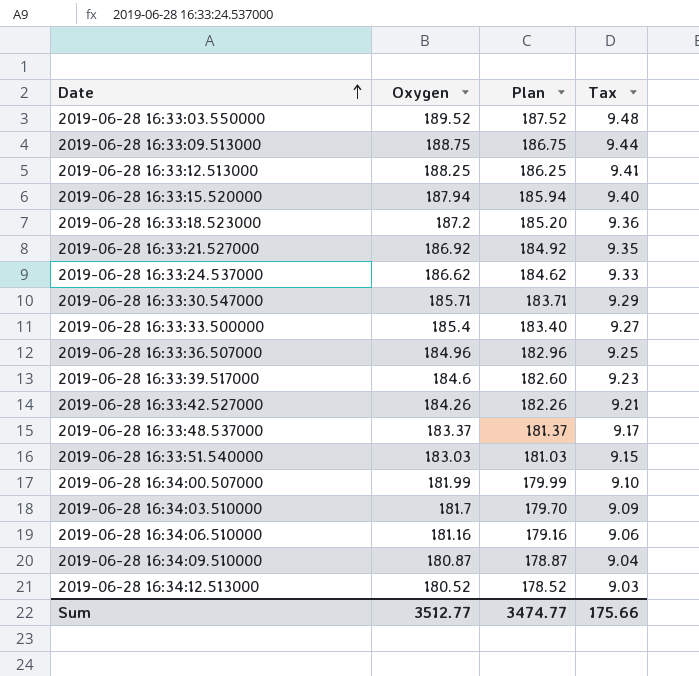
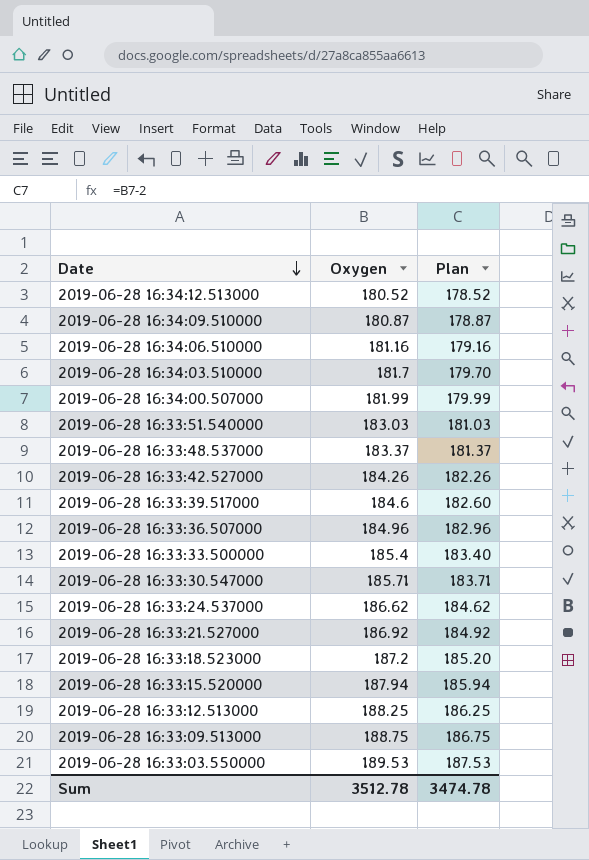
row order: Date ascending -> Date descending
column Tax | formula: [Oxygen] * 0.05 -> none
2019-06-28 16:33:03.550000 | Oxygen: 189.52 -> 189.53
2019-06-28 16:33:03.550000 | Plan: 187.52 -> 187.53
Sum | Oxygen: 3512.77 -> 3512.78
Sum | Plan: 3474.77 -> 3474.78

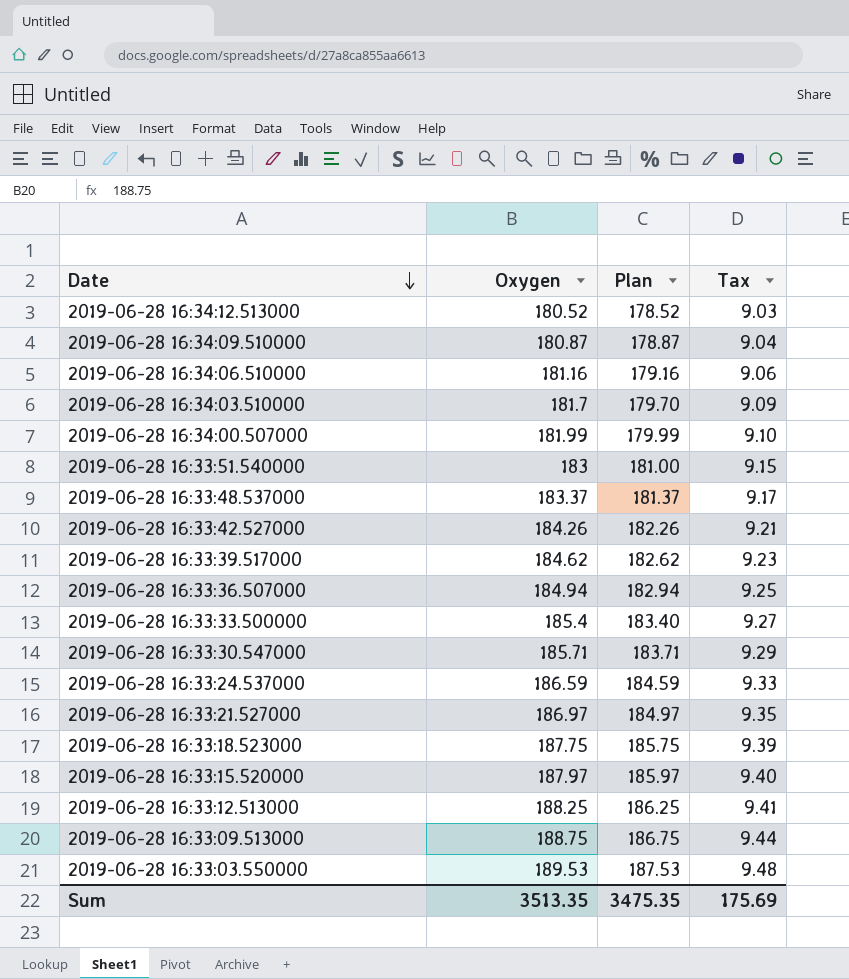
column Tax | formula: none -> [Oxygen] * 0.05
2019-06-28 16:33:51.540000 | Oxygen: 183.03 -> 183
2019-06-28 16:33:51.540000 | Plan: 181.03 -> 181.00
2019-06-28 16:33:39.517000 | Oxygen: 184.6 -> 184.62
2019-06-28 16:33:39.517000 | Plan: 182.60 -> 182.62
2019-06-28 16:33:36.507000 | Oxygen: 184.96 -> 184.94
2019-06-28 16:33:36.507000 | Plan: 182.96 -> 182.94
2019-06-28 16:33:24.537000 | Oxygen: 186.62 -> 186.59
2019-06-28 16:33:24.537000 | Plan: 184.62 -> 184.59
2019-06-28 16:33:21.527000 | Oxygen: 186.92 -> 186.97
2019-06-28 16:33:21.527000 | Plan: 184.92 -> 184.97
2019-06-28 16:33:18.523000 | Oxygen: 187.2 -> 187.75
2019-06-28 16:33:18.523000 | Plan: 185.20 -> 185.75
2019-06-28 16:33:15.520000 | Oxygen: 187.94 -> 187.97
2019-06-28 16:33:15.520000 | Plan: 185.94 -> 185.97
Sum | Oxygen: 3512.78 -> 3513.35
Sum | Plan: 3474.78 -> 3475.35

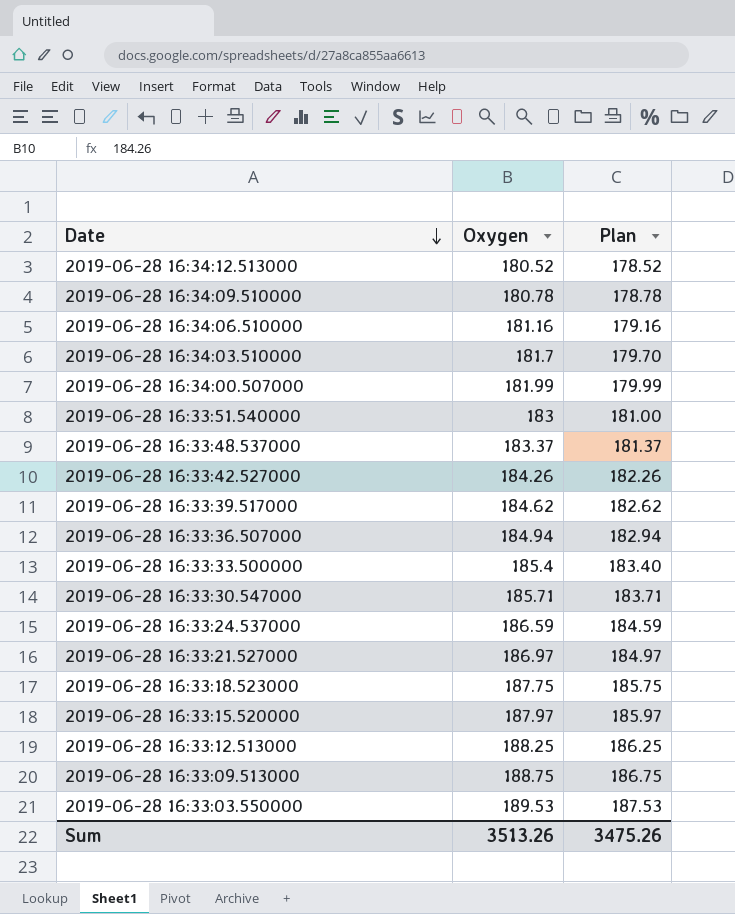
column Tax | formula: [Oxygen] * 0.05 -> none
2019-06-28 16:34:09.510000 | Oxygen: 180.87 -> 180.78
2019-06-28 16:34:09.510000 | Plan: 178.87 -> 178.78
Sum | Oxygen: 3513.35 -> 3513.26
Sum | Plan: 3475.35 -> 3475.26

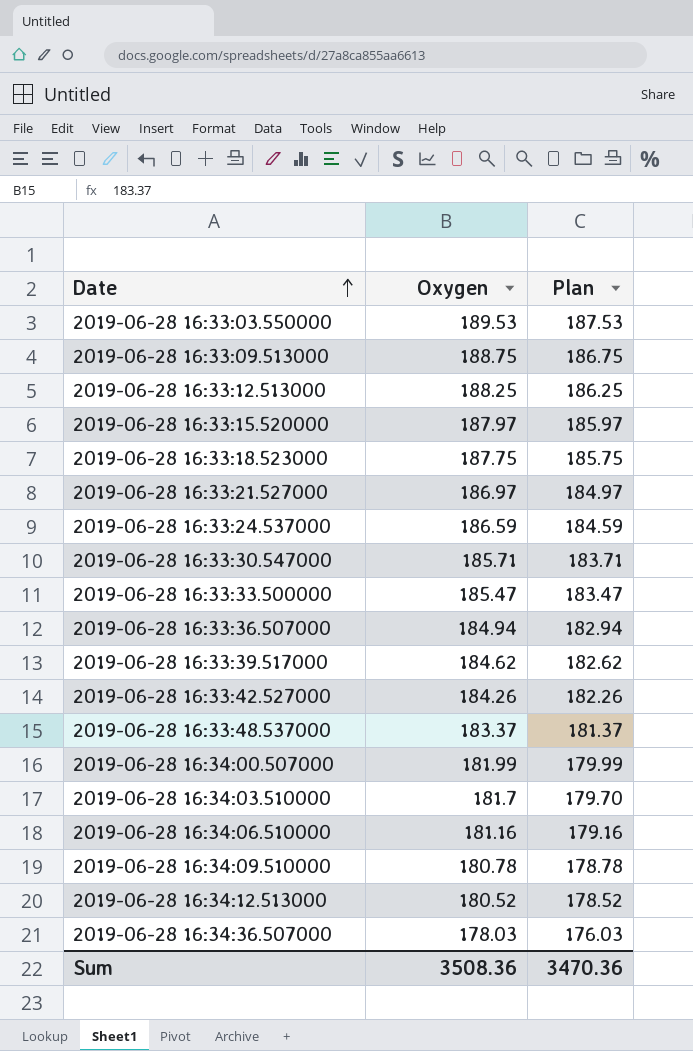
row order: Date descending -> Date ascending
row 2019-06-28 16:33:51.540000: 183 | 181.00 -> none
2019-06-28 16:33:33.500000 | Oxygen: 185.4 -> 185.47
2019-06-28 16:33:33.500000 | Plan: 183.40 -> 183.47
row 2019-06-28 16:34:36.507000: none -> 178.03 | 176.03
Sum | Oxygen: 3513.26 -> 3508.36
Sum | Plan: 3475.26 -> 3470.36

